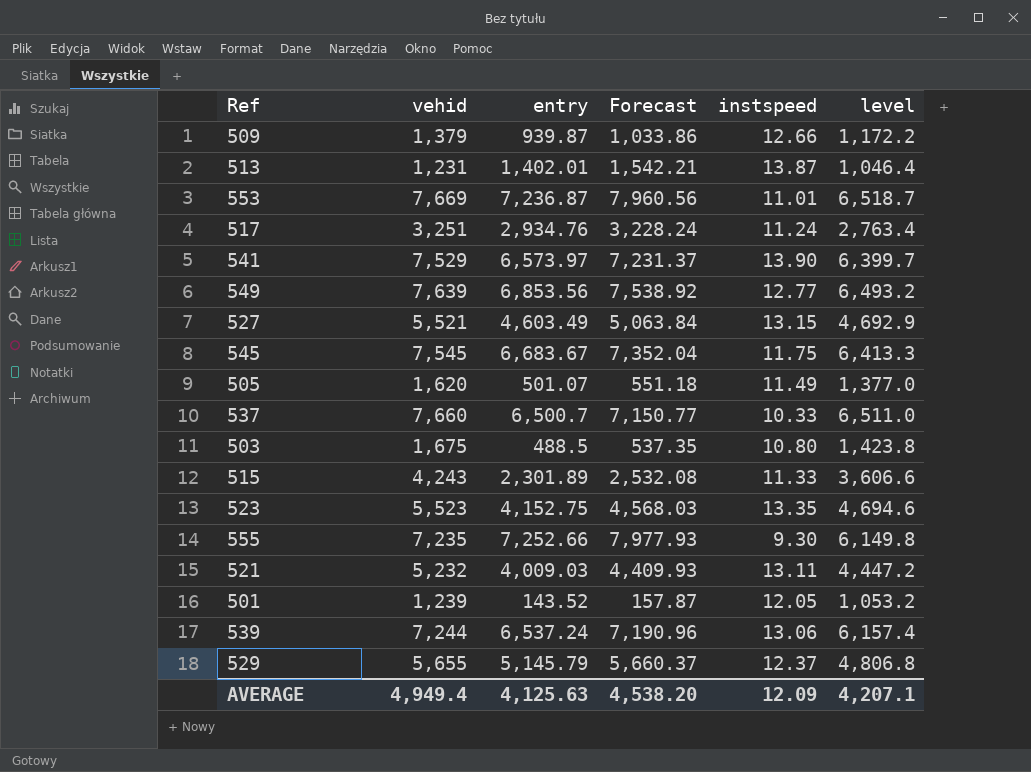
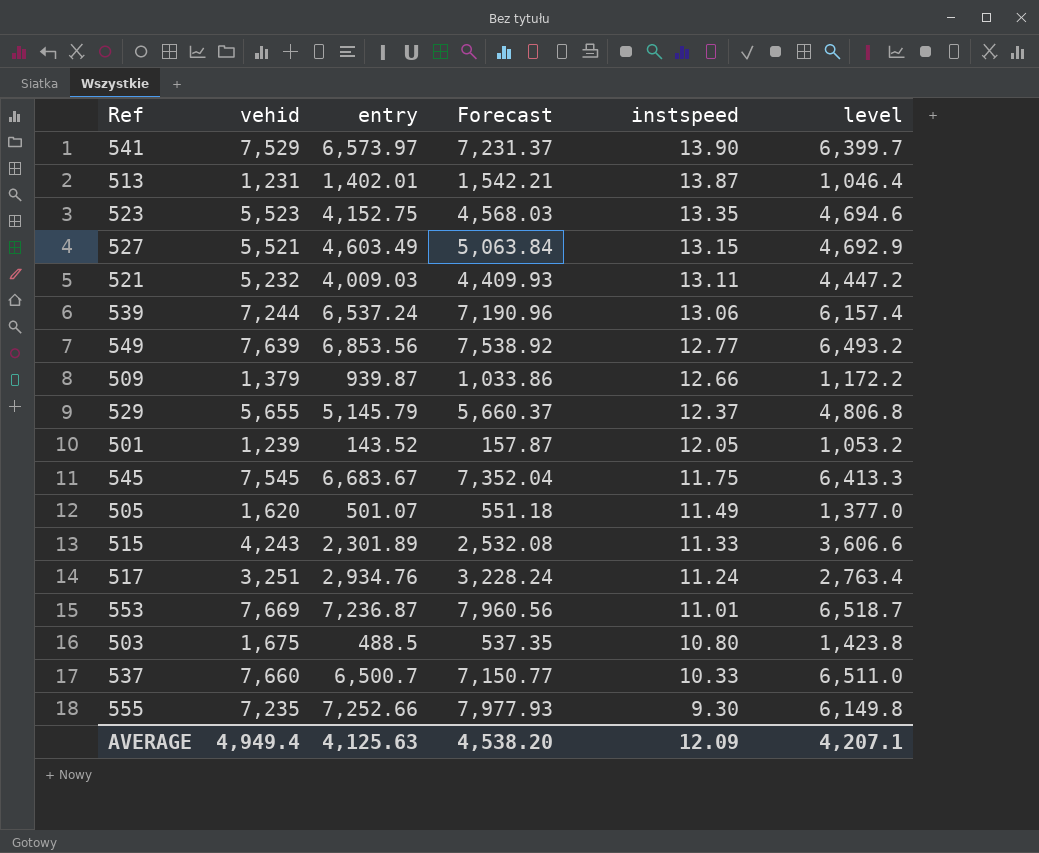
row order: none -> instspeed descending

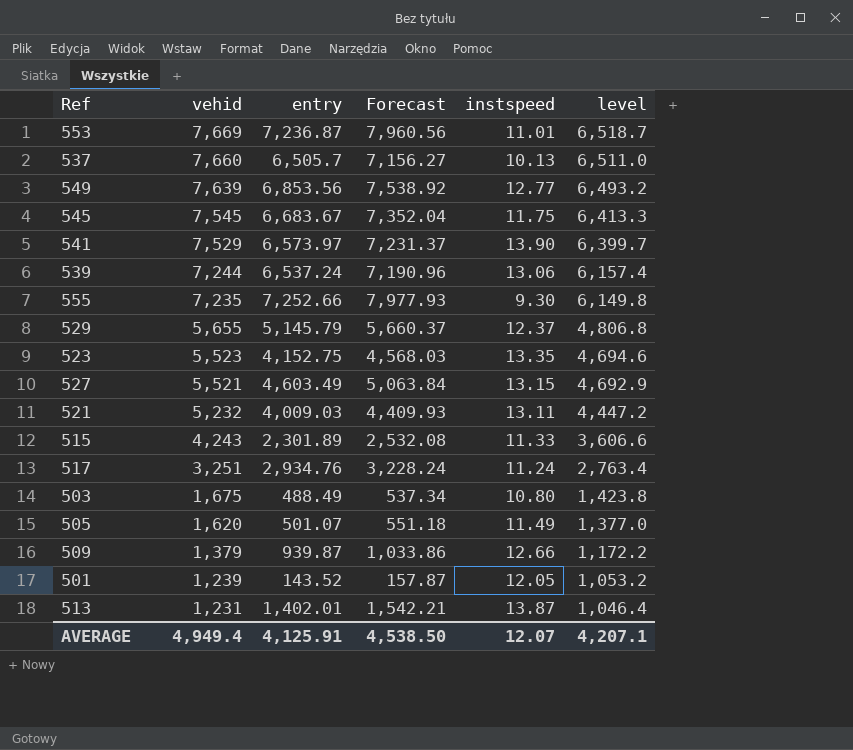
row order: instspeed descending -> vehid descending
537 | entry: 6,500.7 -> 6,505.7
537 | Forecast: 7,150.77 -> 7,156.27
537 | instspeed: 10.33 -> 10.13
503 | entry: 488.5 -> 488.49
503 | Forecast: 537.35 -> 537.34
AVERAGE | entry: 4,125.63 -> 4,125.91
AVERAGE | Forecast: 4,538.20 -> 4,538.50
AVERAGE | instspeed: 12.09 -> 12.07

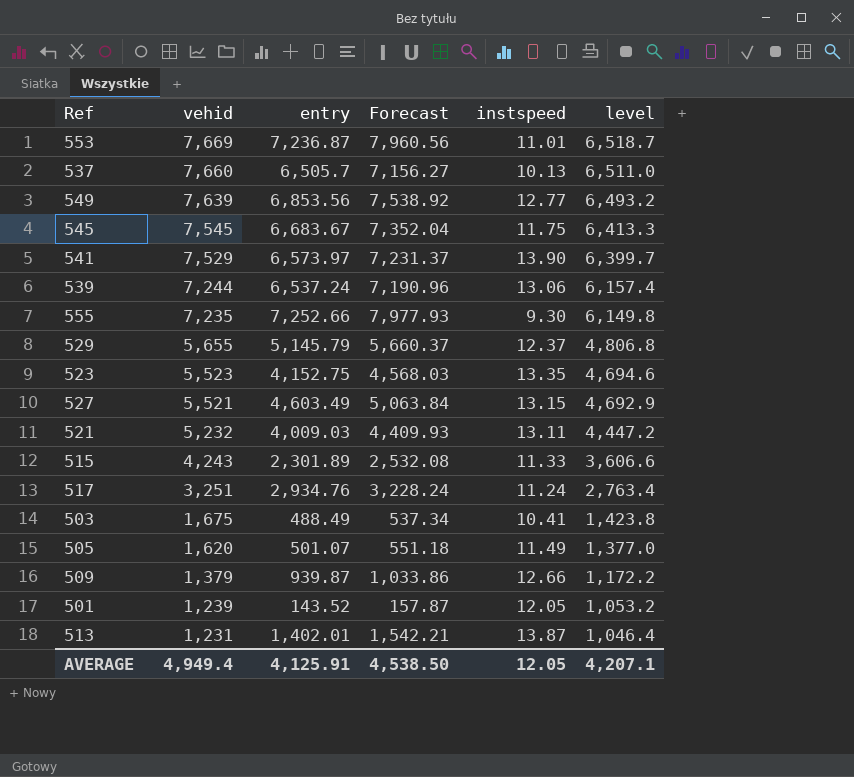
503 | instspeed: 10.80 -> 10.41
AVERAGE | instspeed: 12.07 -> 12.05

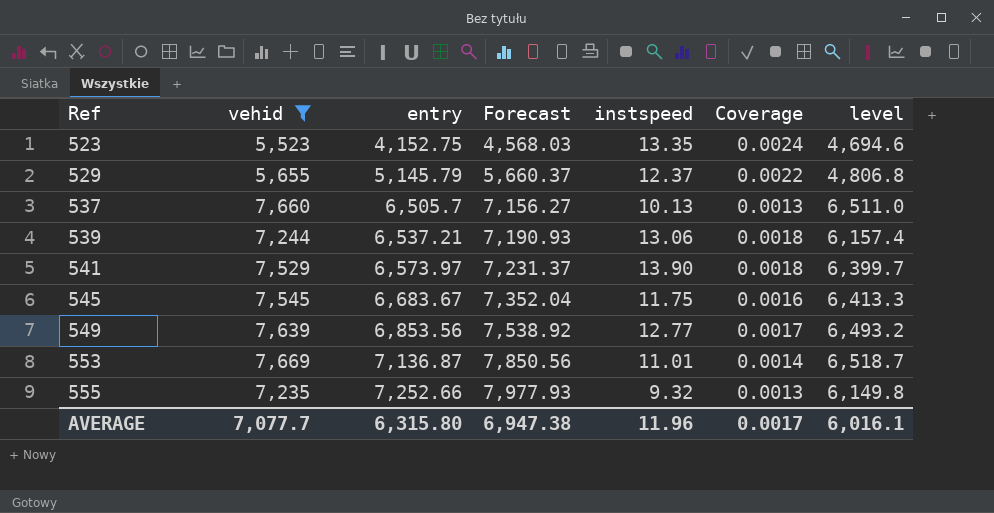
filter: none -> vehid >= 5,523
row order: vehid descending -> Ref ascending
column Coverage | formula: none -> [instspeed] / [vehid]
539 | entry: 6,537.24 -> 6,537.21
539 | Forecast: 7,190.96 -> 7,190.93
553 | entry: 7,236.87 -> 7,136.87
553 | Forecast: 7,960.56 -> 7,850.56
555 | instspeed: 9.30 -> 9.32
AVERAGE | vehid: 4,949.4 -> 7,077.7
AVERAGE | entry: 4,125.91 -> 6,315.80
AVERAGE | Forecast: 4,538.50 -> 6,947.38
AVERAGE | instspeed: 12.05 -> 11.96
AVERAGE | level: 4,207.1 -> 6,016.1

